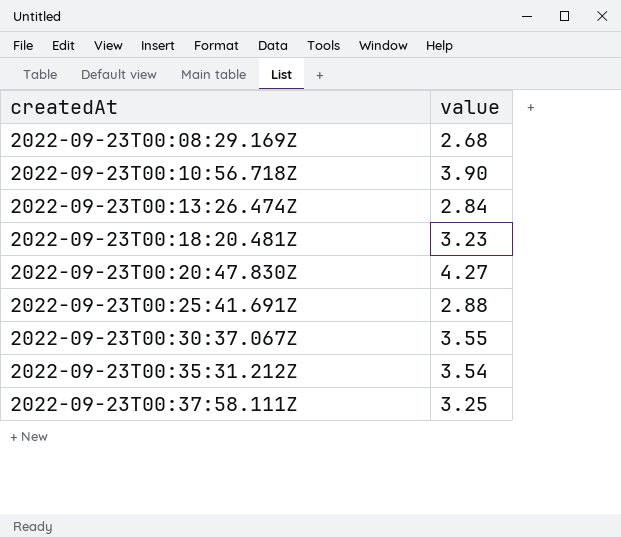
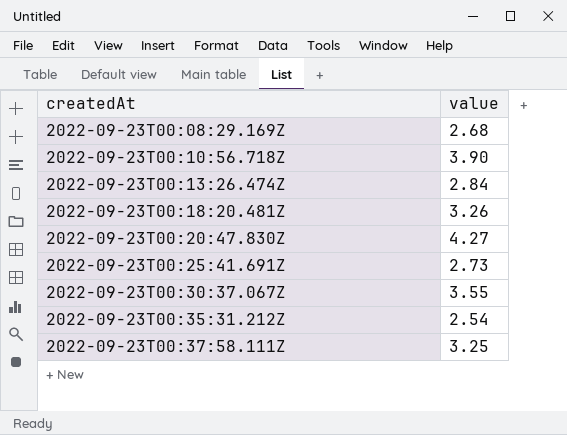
2022-09-23T00:18:20.481Z | value: 3.23 -> 3.26
2022-09-23T00:25:41.691Z | value: 2.88 -> 2.73
2022-09-23T00:35:31.212Z | value: 3.54 -> 2.54

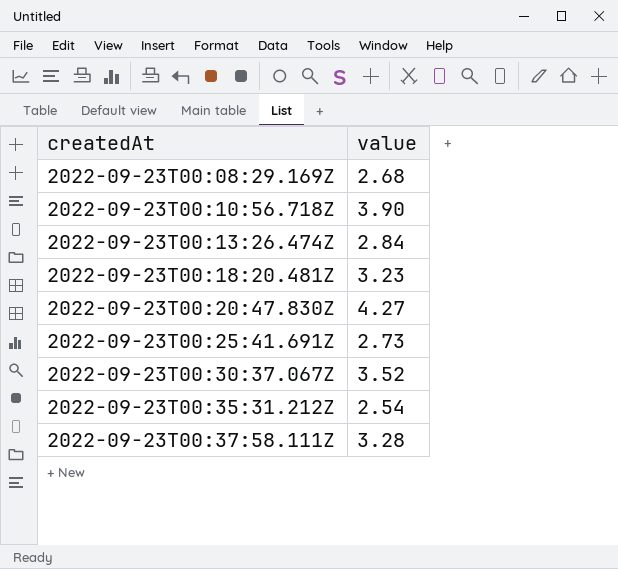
2022-09-23T00:18:20.481Z | value: 3.26 -> 3.23
2022-09-23T00:30:37.067Z | value: 3.55 -> 3.52
2022-09-23T00:37:58.111Z | value: 3.25 -> 3.28

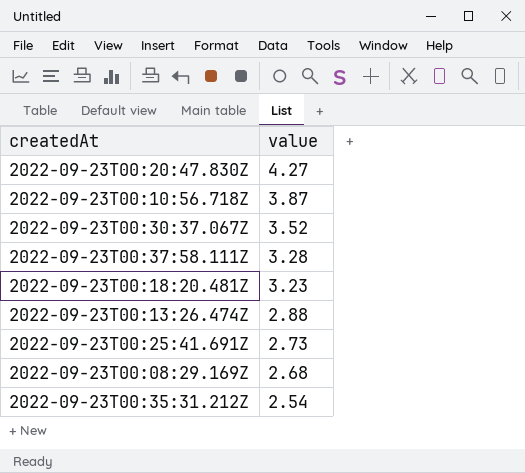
row order: createdAt ascending -> value descending
2022-09-23T00:10:56.718Z | value: 3.90 -> 3.87
2022-09-23T00:13:26.474Z | value: 2.84 -> 2.88

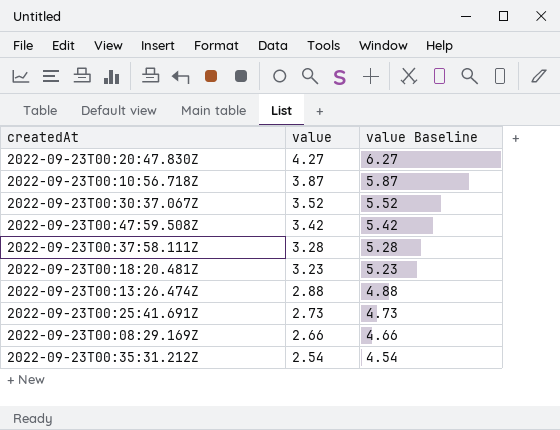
column value Baseline | formula: none -> [value] + 2
row 2022-09-23T00:47:59.508Z: none -> 3.42 | 5.42
2022-09-23T00:08:29.169Z | value: 2.68 -> 2.66

